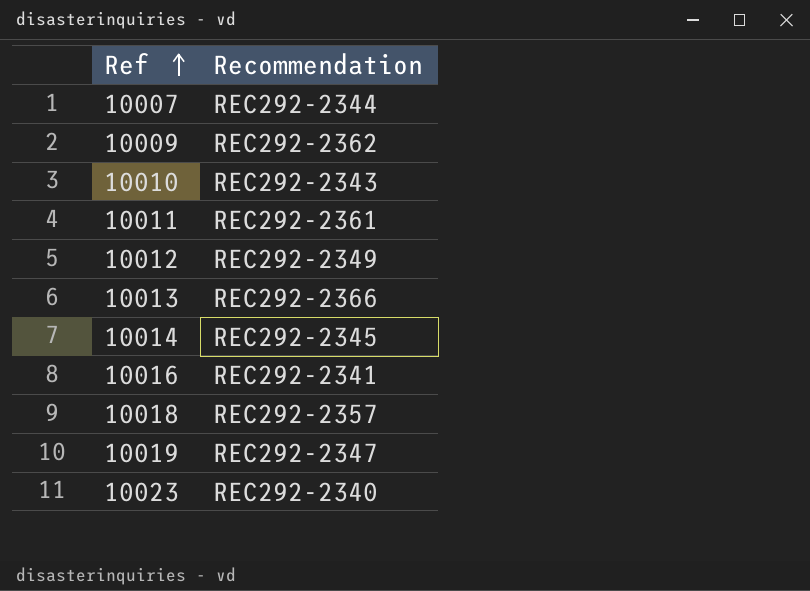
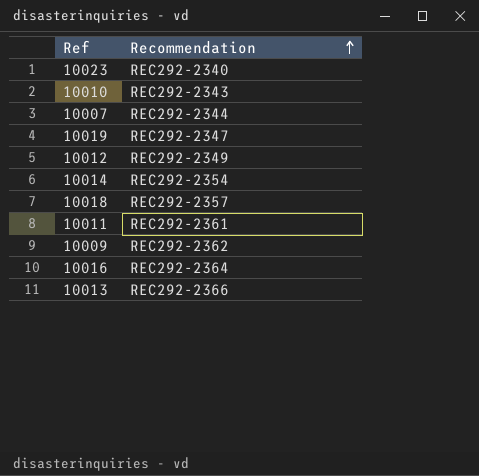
row order: Ref ascending -> Recommendation ascending
10014 | Recommendation: REC292-2345 -> REC292-2354
10016 | Recommendation: REC292-2341 -> REC292-2364

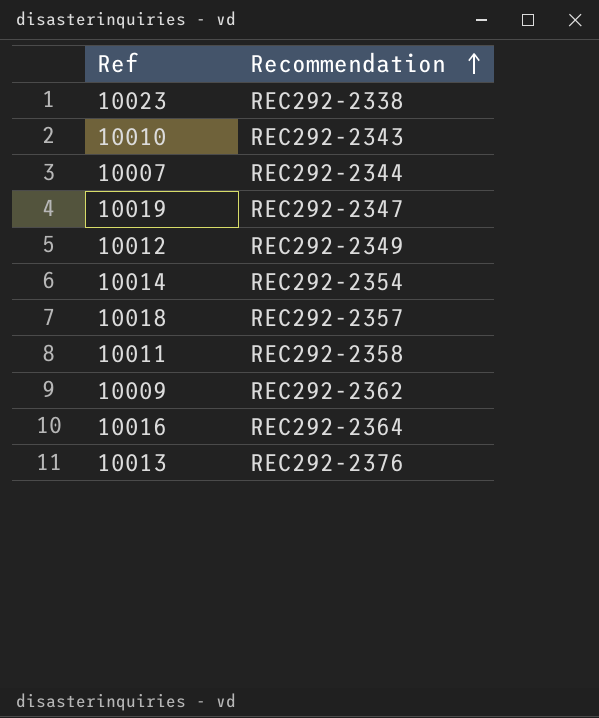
10023 | Recommendation: REC292-2340 -> REC292-2338
10011 | Recommendation: REC292-2361 -> REC292-2358
10013 | Recommendation: REC292-2366 -> REC292-2376

